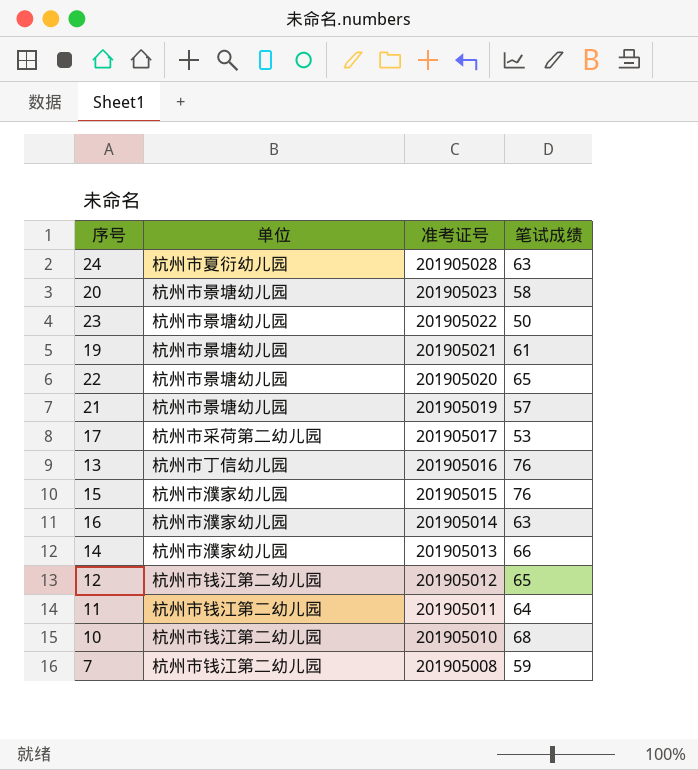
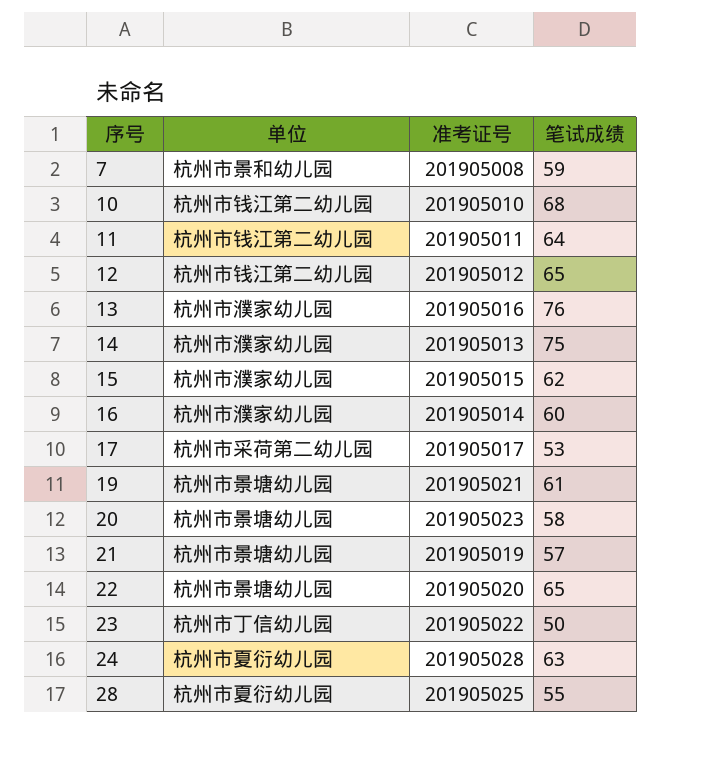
row order: 准考证号 descending -> 序号 ascending
7 | 单位: 杭州市钱江第二幼儿园 -> 杭州市景和幼儿园
13 | 单位: 杭州市丁信幼儿园 -> 杭州市濮家幼儿园
14 | 笔试成绩: 66 -> 75
15 | 笔试成绩: 76 -> 62
16 | 笔试成绩: 63 -> 60
23 | 单位: 杭州市景塘幼儿园 -> 杭州市丁信幼儿园
row 28: none -> 杭州市夏衍幼儿园 | 201905025 | 55

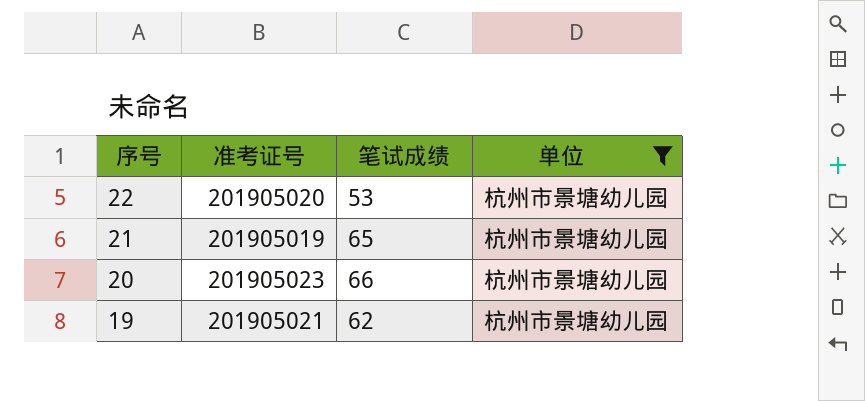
filter: none -> 单位 = 杭州市景塘幼儿园
row order: 序号 ascending -> 序号 descending
column 单位 | position: 2 -> 4
22 | 笔试成绩: 65 -> 53
21 | 笔试成绩: 57 -> 65
20 | 笔试成绩: 58 -> 66
19 | 笔试成绩: 61 -> 62

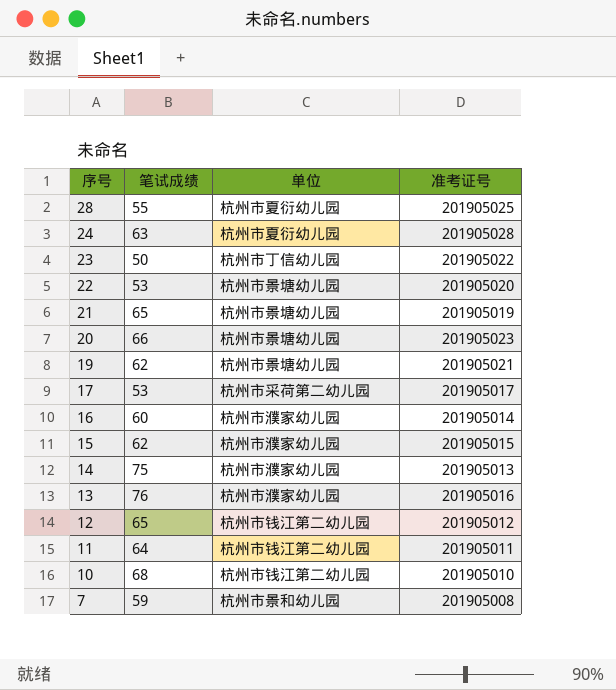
filter: 单位 = 杭州市景塘幼儿园 -> none
column 准考证号 | position: 2 -> 4

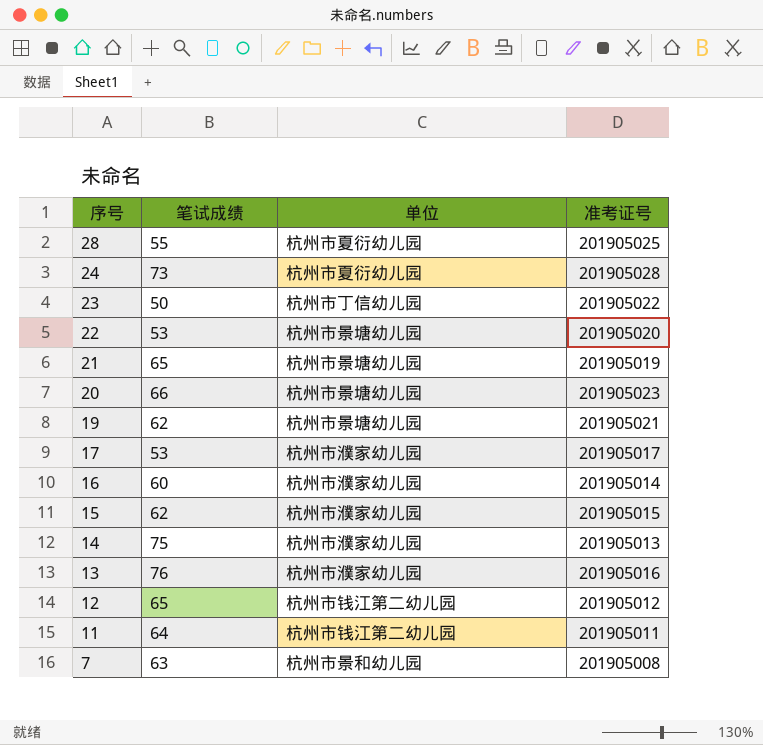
row 10: 68 | 杭州市钱江第二幼儿园 | 201905010 -> none
24 | 笔试成绩: 63 -> 73
17 | 单位: 杭州市采荷第二幼儿园 -> 杭州市濮家幼儿园
7 | 笔试成绩: 59 -> 63

